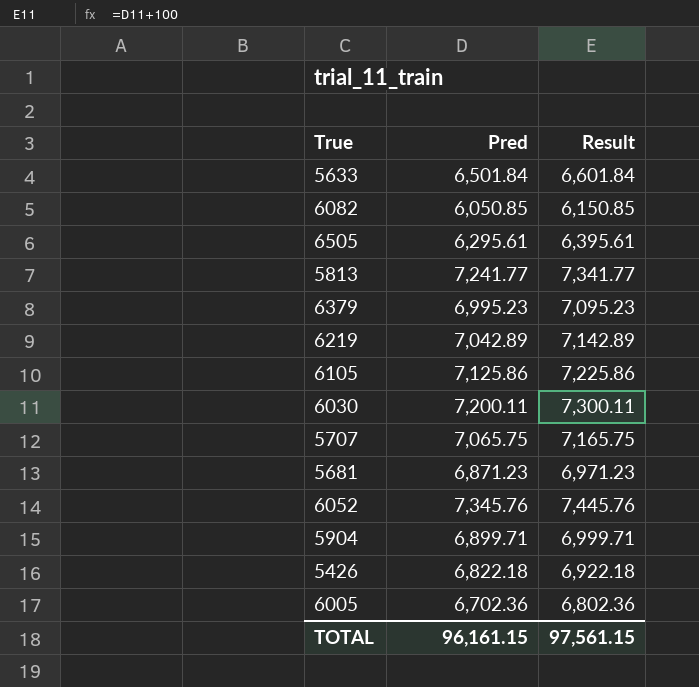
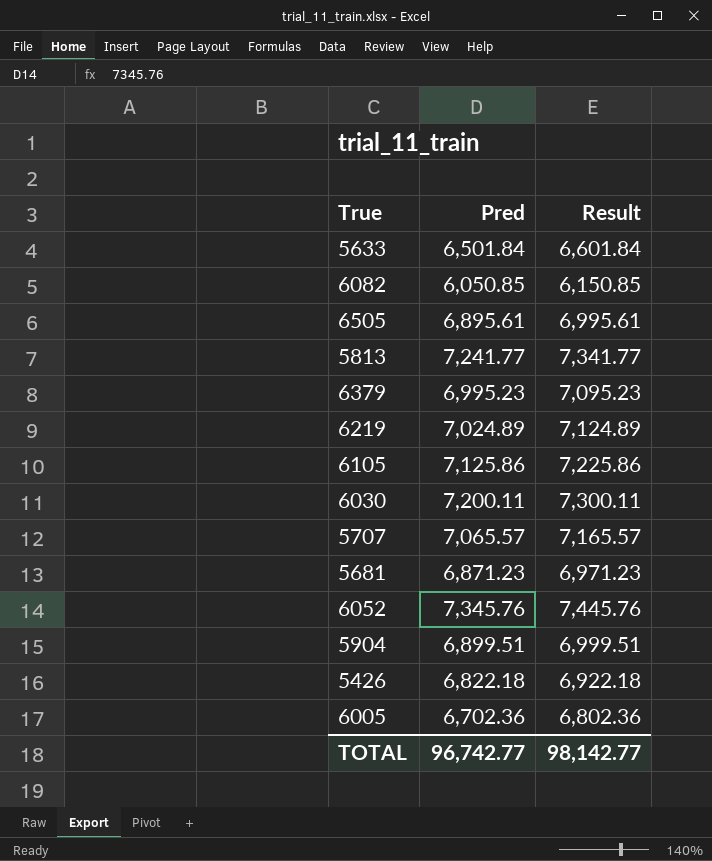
6505 | Pred: 6,295.61 -> 6,895.61
6505 | Result: 6,395.61 -> 6,995.61
6219 | Pred: 7,042.89 -> 7,024.89
6219 | Result: 7,142.89 -> 7,124.89
5707 | Pred: 7,065.75 -> 7,065.57
5707 | Result: 7,165.75 -> 7,165.57
5904 | Pred: 6,899.71 -> 6,899.51
5904 | Result: 6,999.71 -> 6,999.51
TOTAL | Pred: 96,161.15 -> 96,742.77
TOTAL | Result: 97,561.15 -> 98,142.77

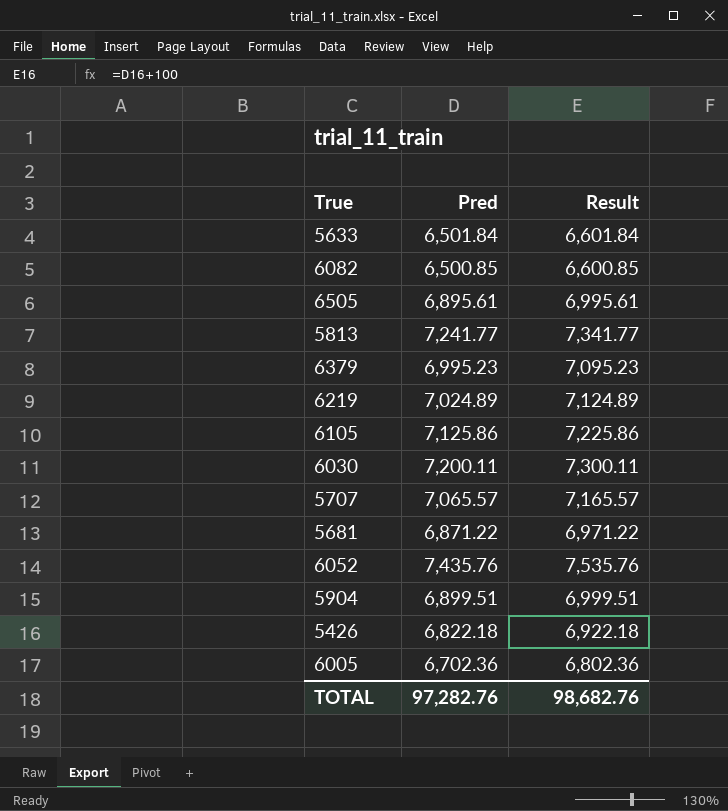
6082 | Pred: 6,050.85 -> 6,500.85
6082 | Result: 6,150.85 -> 6,600.85
5681 | Pred: 6,871.23 -> 6,871.22
5681 | Result: 6,971.23 -> 6,971.22
6052 | Pred: 7,345.76 -> 7,435.76
6052 | Result: 7,445.76 -> 7,535.76
TOTAL | Pred: 96,742.77 -> 97,282.76
TOTAL | Result: 98,142.77 -> 98,682.76

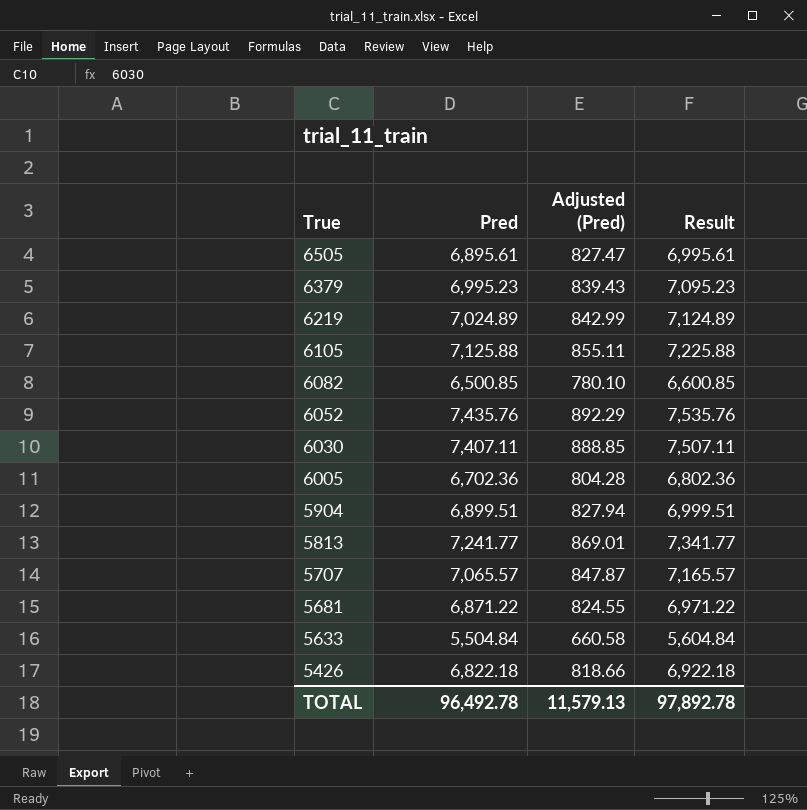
row order: none -> True descending
column Adjusted (Pred) | formula: none -> [Pred] * 0.12
6105 | Pred: 7,125.86 -> 7,125.88
6105 | Result: 7,225.86 -> 7,225.88
6030 | Pred: 7,200.11 -> 7,407.11
6030 | Result: 7,300.11 -> 7,507.11
5633 | Pred: 6,501.84 -> 5,504.84
5633 | Result: 6,601.84 -> 5,604.84
TOTAL | Pred: 97,282.76 -> 96,492.78
TOTAL | Result: 98,682.76 -> 97,892.78

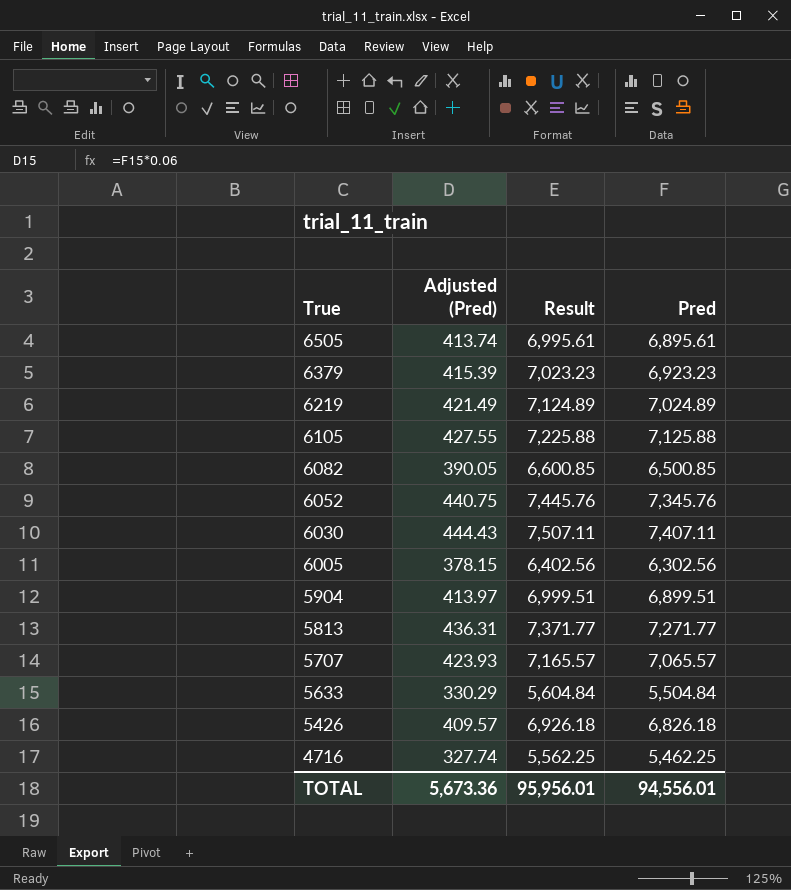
column Adjusted (Pred) | formula: [Pred] * 0.12 -> [Pred] * 0.06
column Pred | position: 2 -> 4
row 5681: 6,871.22 | 824.55 | 6,971.22 -> none
6379 | Result: 7,095.23 -> 7,023.23
6379 | Pred: 6,995.23 -> 6,923.23
6052 | Result: 7,535.76 -> 7,445.76
6052 | Pred: 7,435.76 -> 7,345.76
6005 | Result: 6,802.36 -> 6,402.56
6005 | Pred: 6,702.36 -> 6,302.56
5813 | Result: 7,341.77 -> 7,371.77
5813 | Pred: 7,241.77 -> 7,271.77
5426 | Result: 6,922.18 -> 6,926.18
5426 | Pred: 6,822.18 -> 6,826.18
row 4716: none -> 327.74 | 5,562.25 | 5,462.25
TOTAL | Adjusted (Pred): 11,579.13 -> 5,673.36
TOTAL | Result: 97,892.78 -> 95,956.01
TOTAL | Pred: 96,492.78 -> 94,556.01

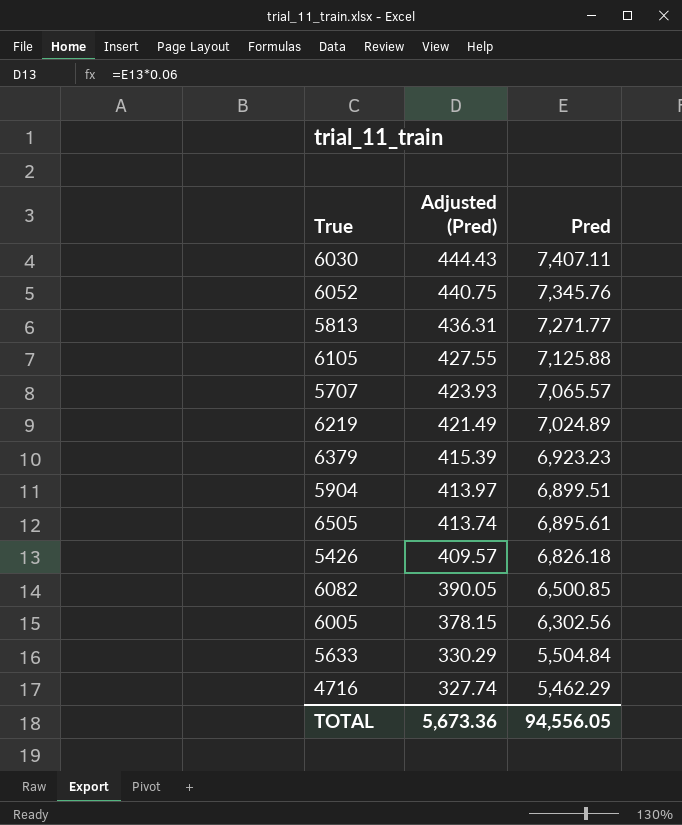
row order: True descending -> Adjusted (Pred) descending
column Result | formula: [Pred] + 100 -> none
4716 | Pred: 5,462.25 -> 5,462.29
TOTAL | Pred: 94,556.01 -> 94,556.05

